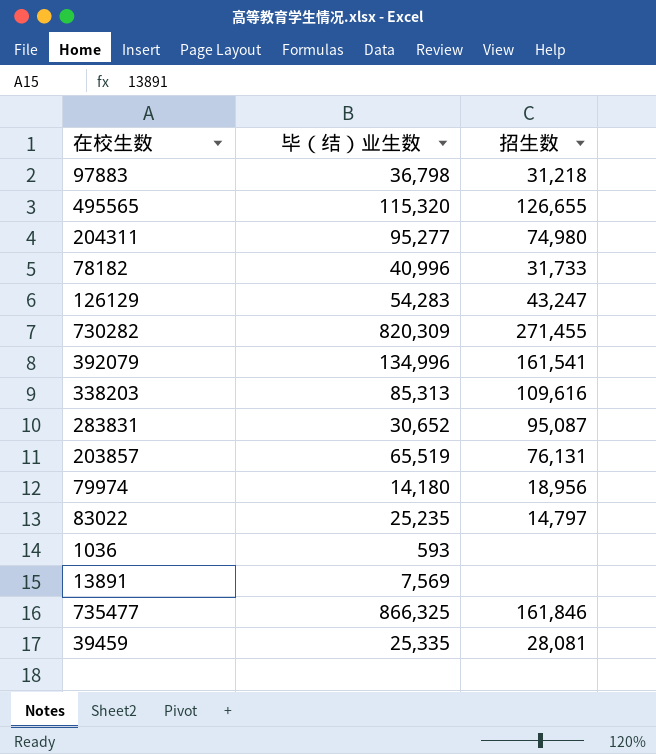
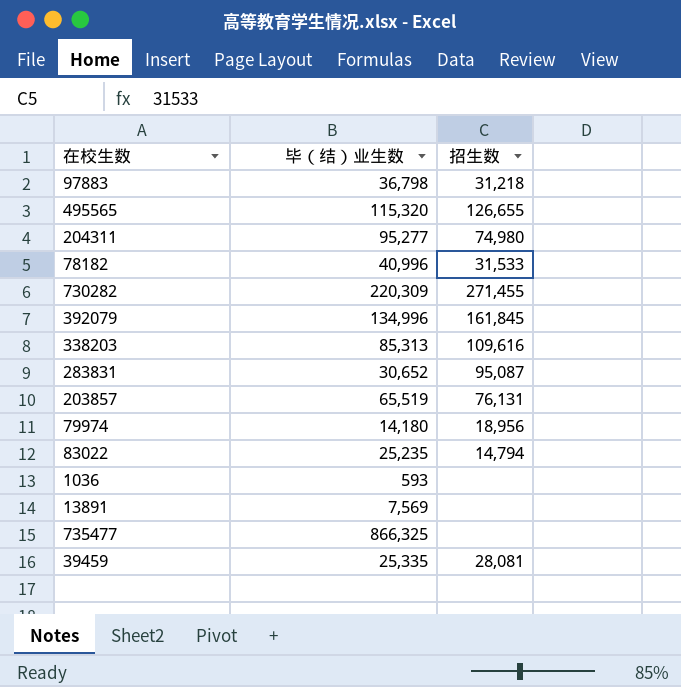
row 126129: 54,283 | 43,247 -> none
78182 | 招生数: 31,733 -> 31,533
730282 | 毕（结）业生数: 820,309 -> 220,309
392079 | 招生数: 161,541 -> 161,845
83022 | 招生数: 14,797 -> 14,794
735477 | 招生数: 161,846 -> none

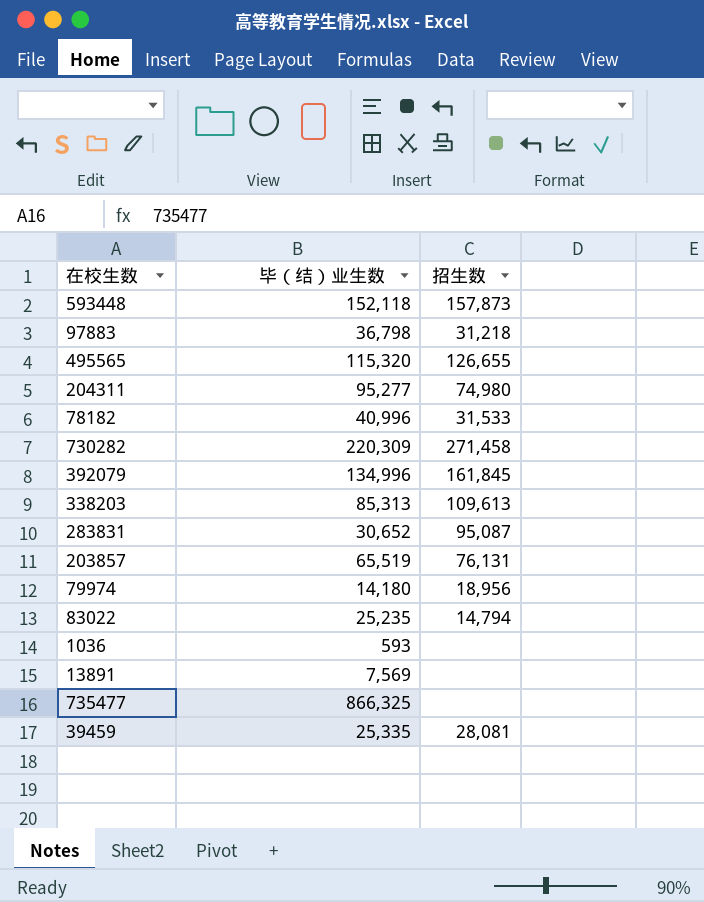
row 593448: none -> 152,118 | 157,873
730282 | 招生数: 271,455 -> 271,458
338203 | 招生数: 109,616 -> 109,613

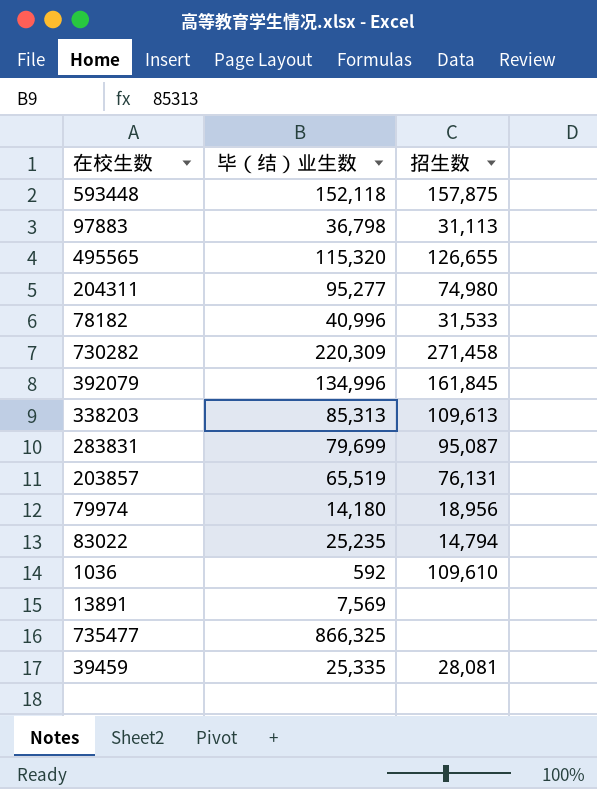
593448 | 招生数: 157,873 -> 157,875
97883 | 招生数: 31,218 -> 31,113
283831 | 毕（结）业生数: 30,652 -> 79,699
1036 | 毕（结）业生数: 593 -> 592
1036 | 招生数: none -> 109,610

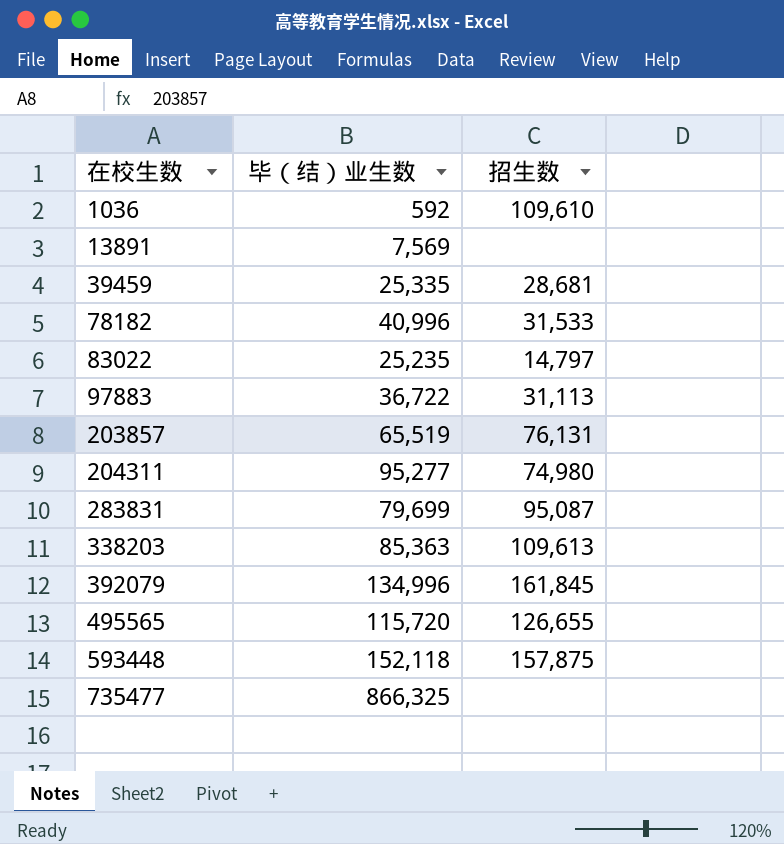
row order: none -> 在校生数 ascending
row 730282: 220,309 | 271,458 -> none
row 79974: 14,180 | 18,956 -> none
39459 | 招生数: 28,081 -> 28,681
83022 | 招生数: 14,794 -> 14,797
97883 | 毕（结）业生数: 36,798 -> 36,722
338203 | 毕（结）业生数: 85,313 -> 85,363
495565 | 毕（结）业生数: 115,320 -> 115,720

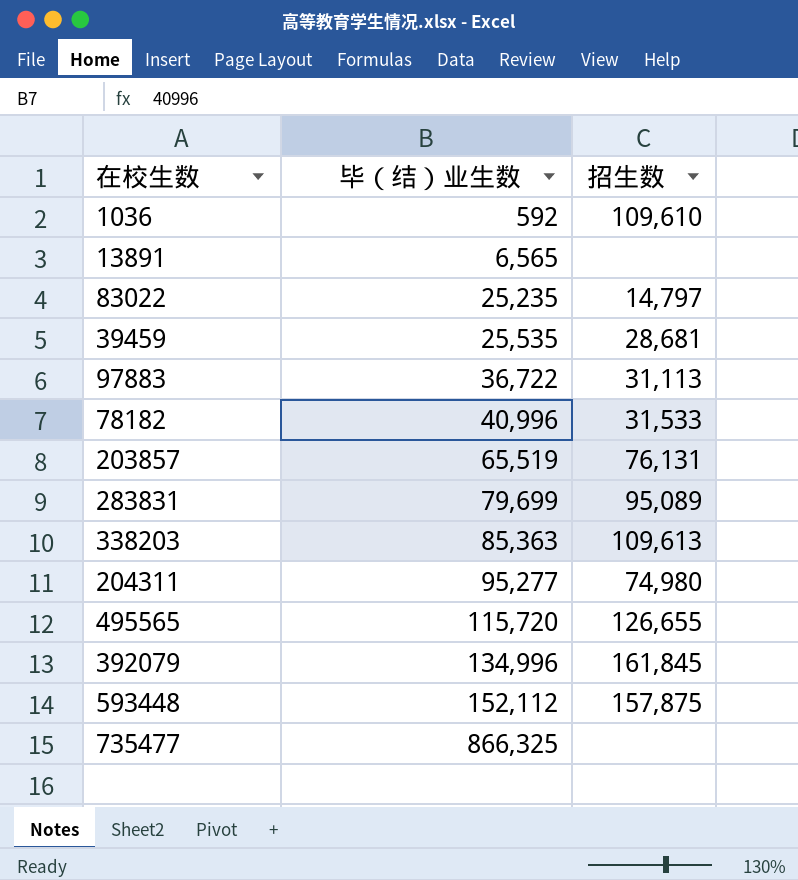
row order: 在校生数 ascending -> 毕（结）业生数 ascending
13891 | 毕（结）业生数: 7,569 -> 6,565
39459 | 毕（结）业生数: 25,335 -> 25,535
283831 | 招生数: 95,087 -> 95,089
593448 | 毕（结）业生数: 152,118 -> 152,112

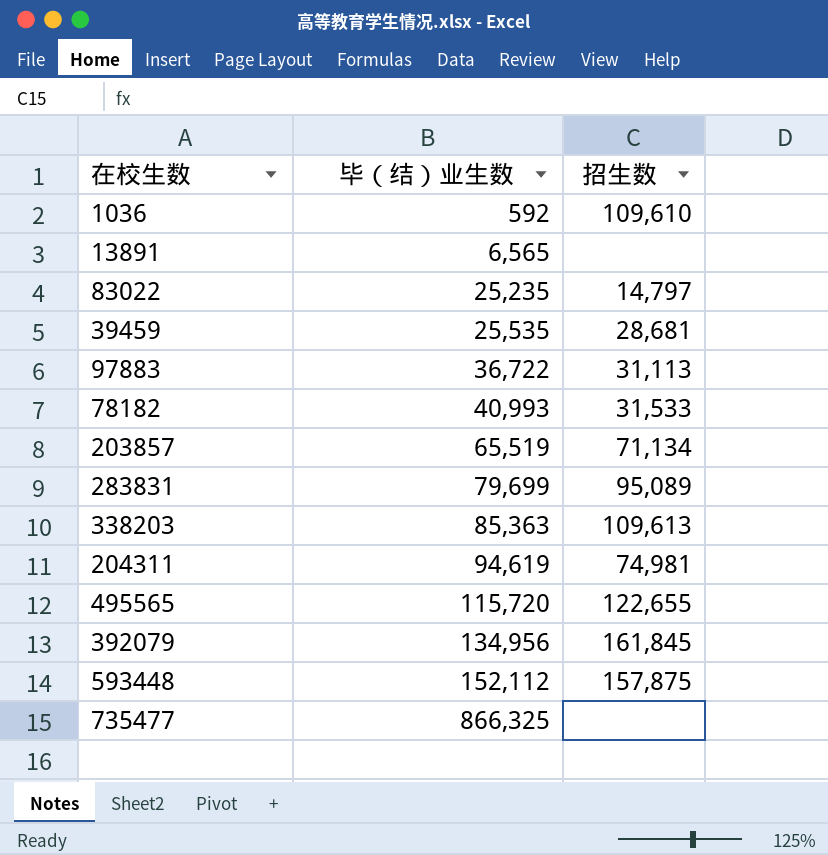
78182 | 毕（结）业生数: 40,996 -> 40,993
203857 | 招生数: 76,131 -> 71,134
204311 | 毕（结）业生数: 95,277 -> 94,619
204311 | 招生数: 74,980 -> 74,981
495565 | 招生数: 126,655 -> 122,655
392079 | 毕（结）业生数: 134,996 -> 134,956

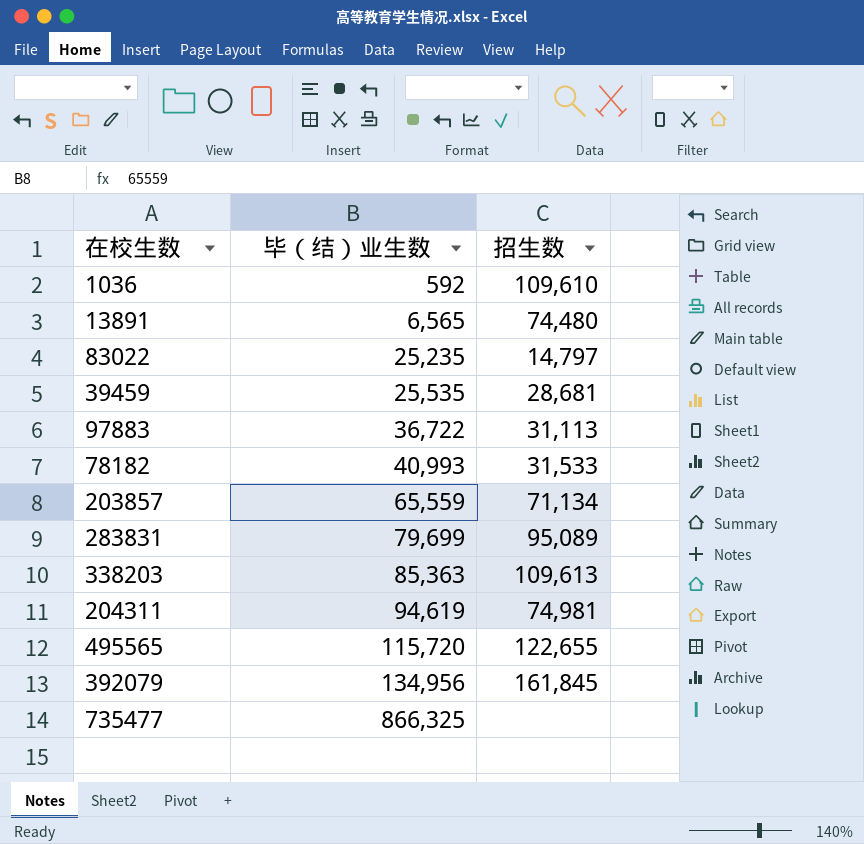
row 593448: 152,112 | 157,875 -> none
13891 | 招生数: none -> 74,480
203857 | 毕（结）业生数: 65,519 -> 65,559

